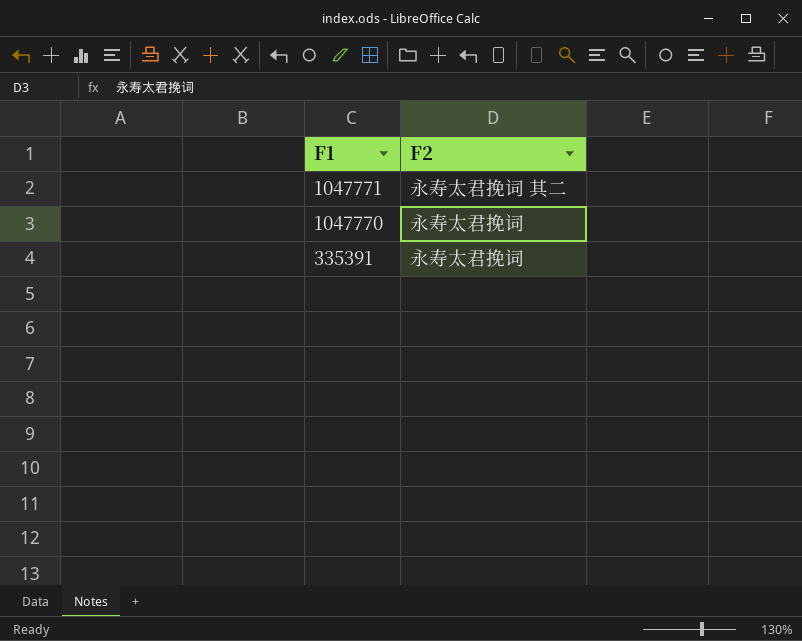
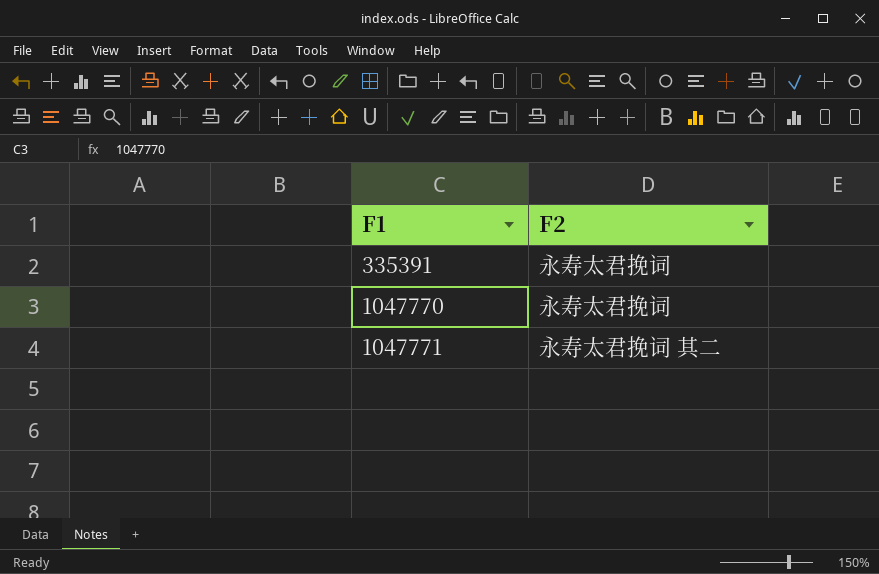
row order: F1 descending -> F1 ascending

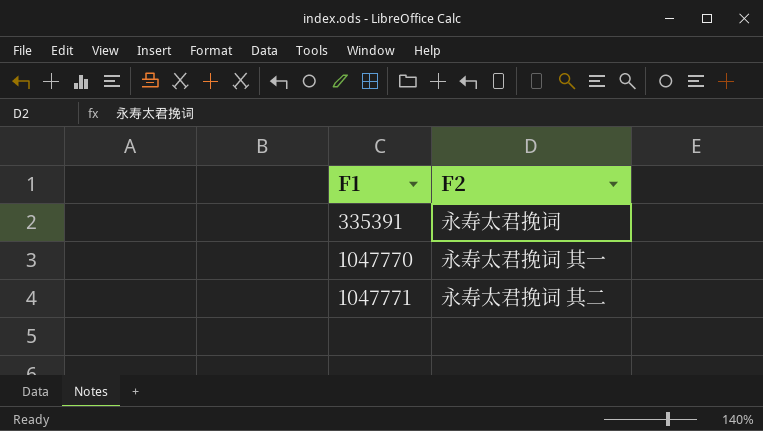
1047770 | F2: 永寿太君挽词 -> 永寿太君挽词 其一

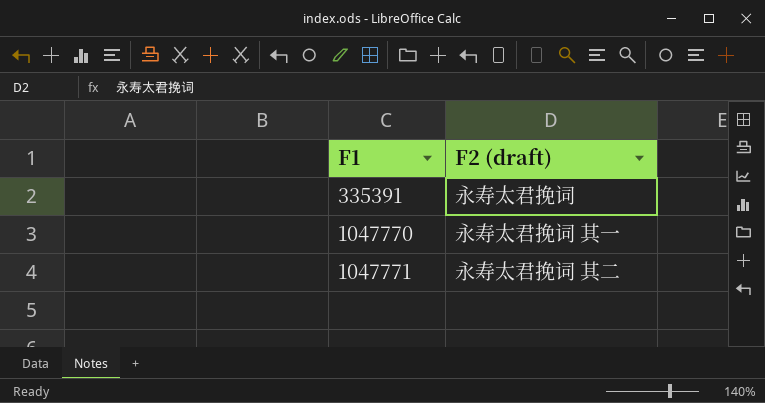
column name: F2 -> F2 (draft)

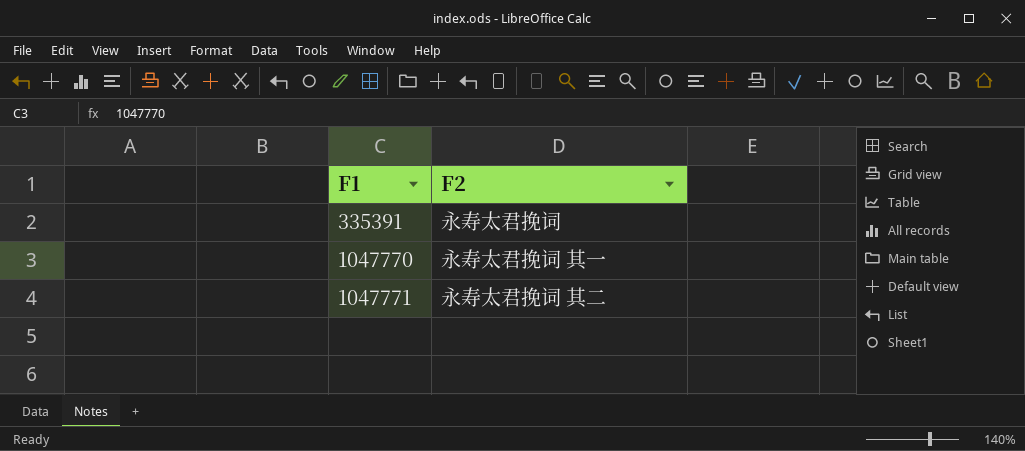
column name: F2 (draft) -> F2

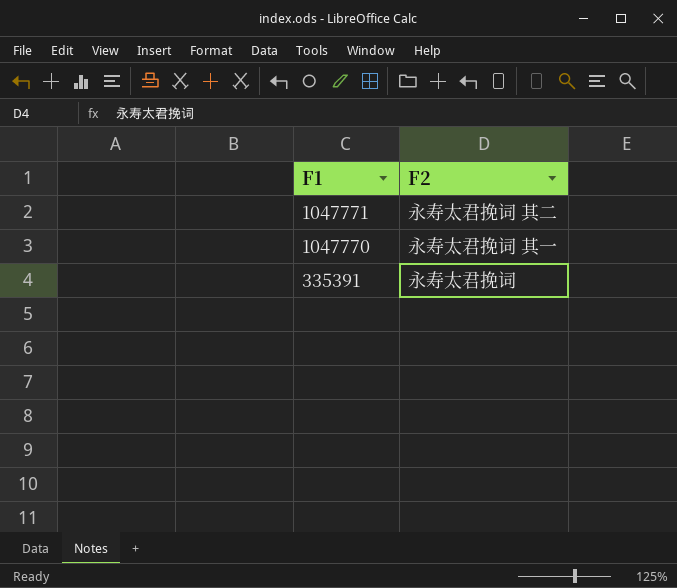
row order: F1 ascending -> F1 descending

